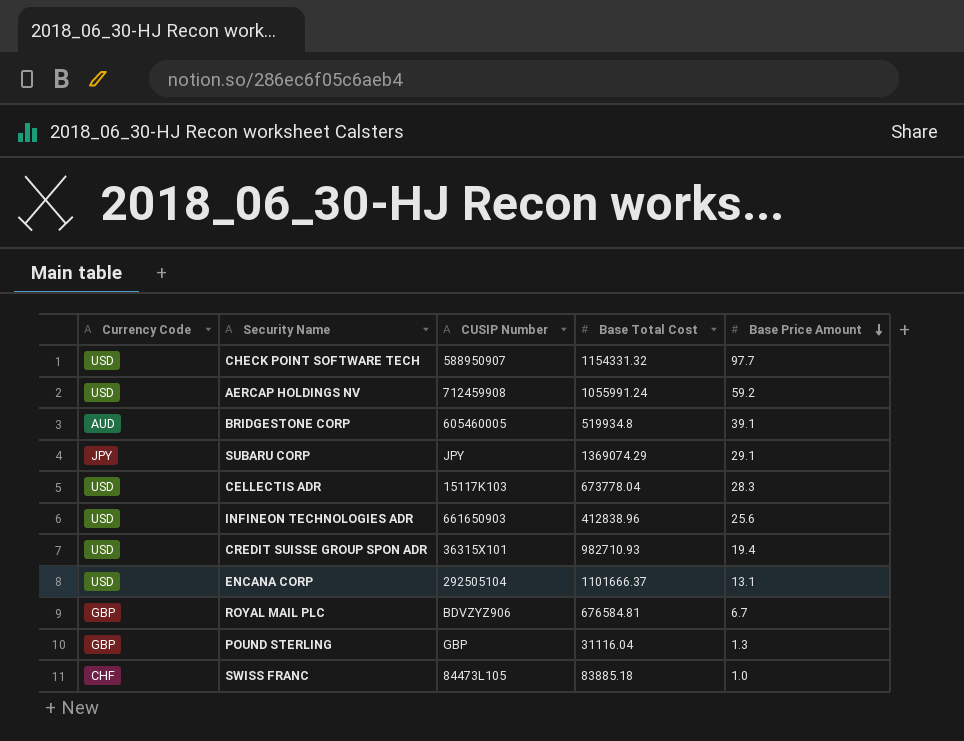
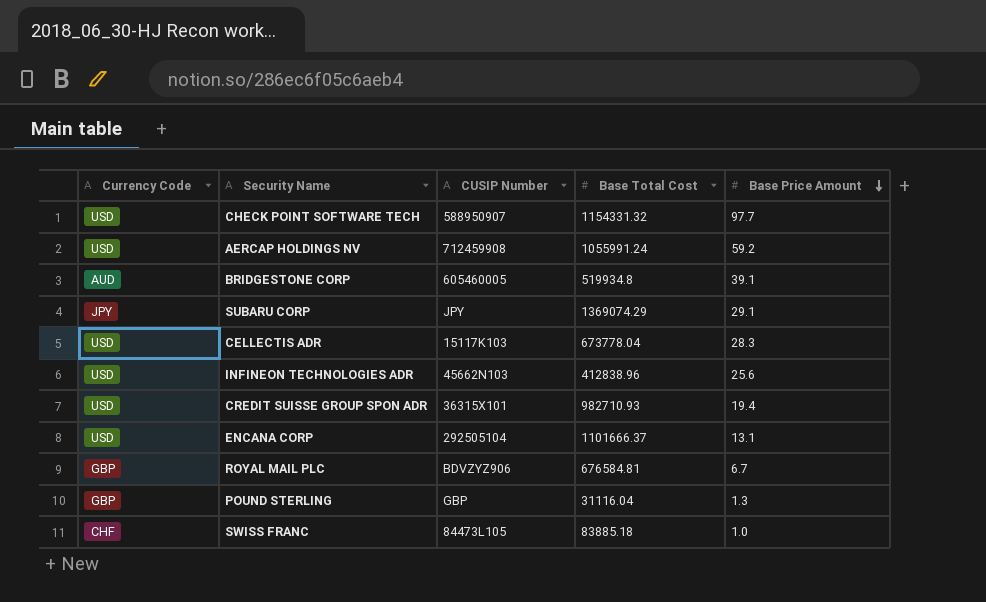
INFINEON TECHNOLOGIES ADR | CUSIP Number: 661650903 -> 45662N103

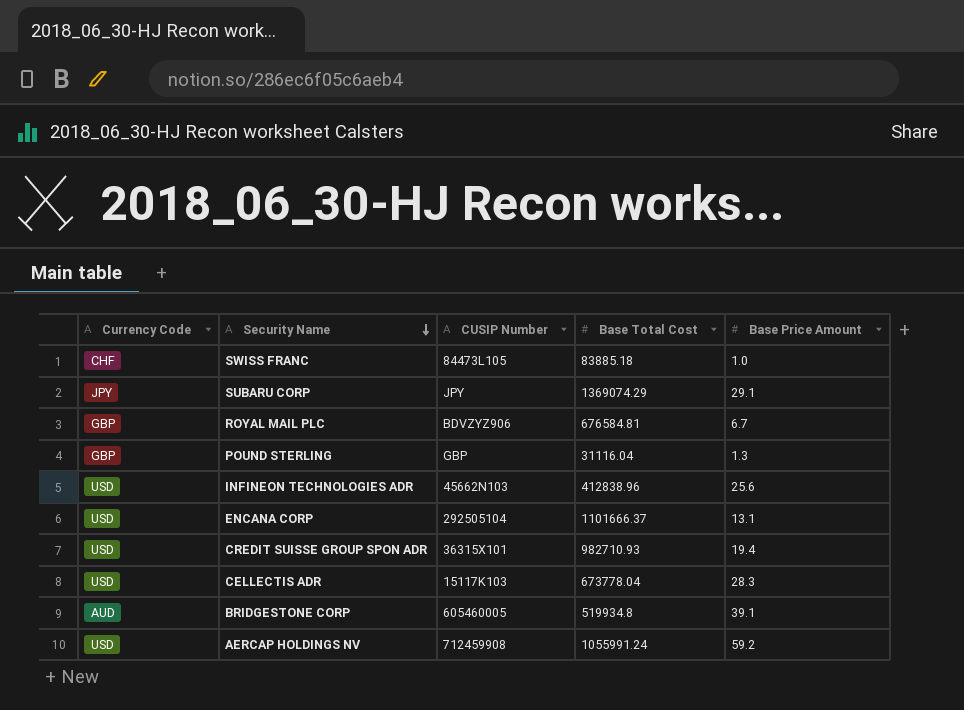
row order: Base Price Amount descending -> Security Name descending
row CHECK POINT SOFTWARE TECH: USD | 588950907 | 1154331.32 | 97.7 -> none

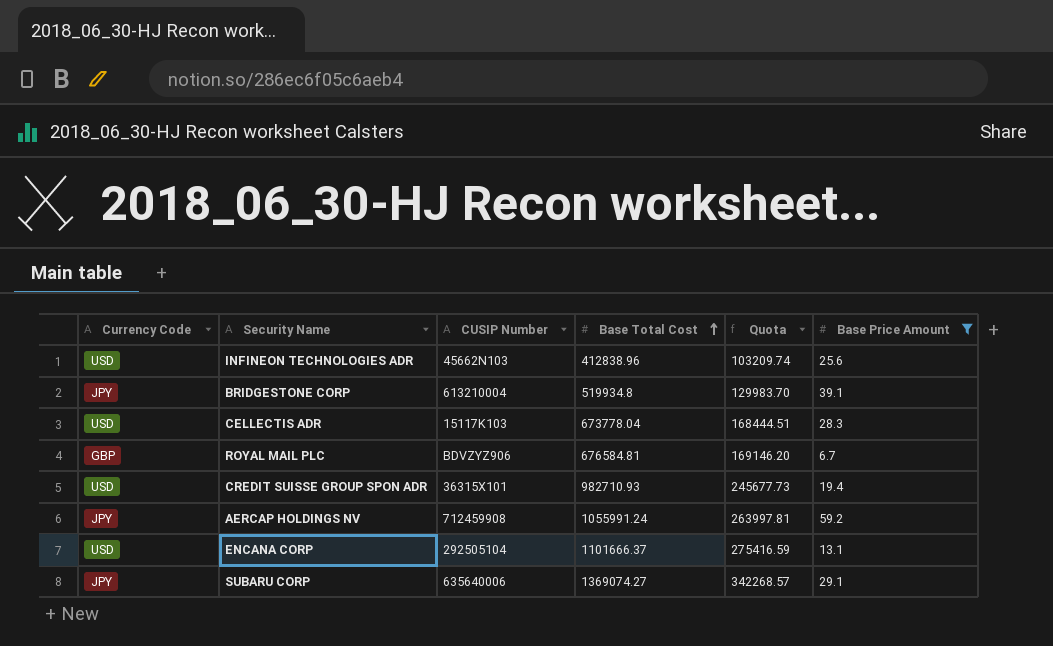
filter: none -> Base Price Amount >= 6.7
row order: Security Name descending -> Base Total Cost ascending
column Quota | formula: none -> [Base Total Cost] * 0.25
BRIDGESTONE CORP | Currency Code: AUD -> JPY
BRIDGESTONE CORP | CUSIP Number: 605460005 -> 613210004
AERCAP HOLDINGS NV | Currency Code: USD -> JPY
SUBARU CORP | CUSIP Number: JPY -> 635640006
SUBARU CORP | Base Total Cost: 1369074.29 -> 1369074.27

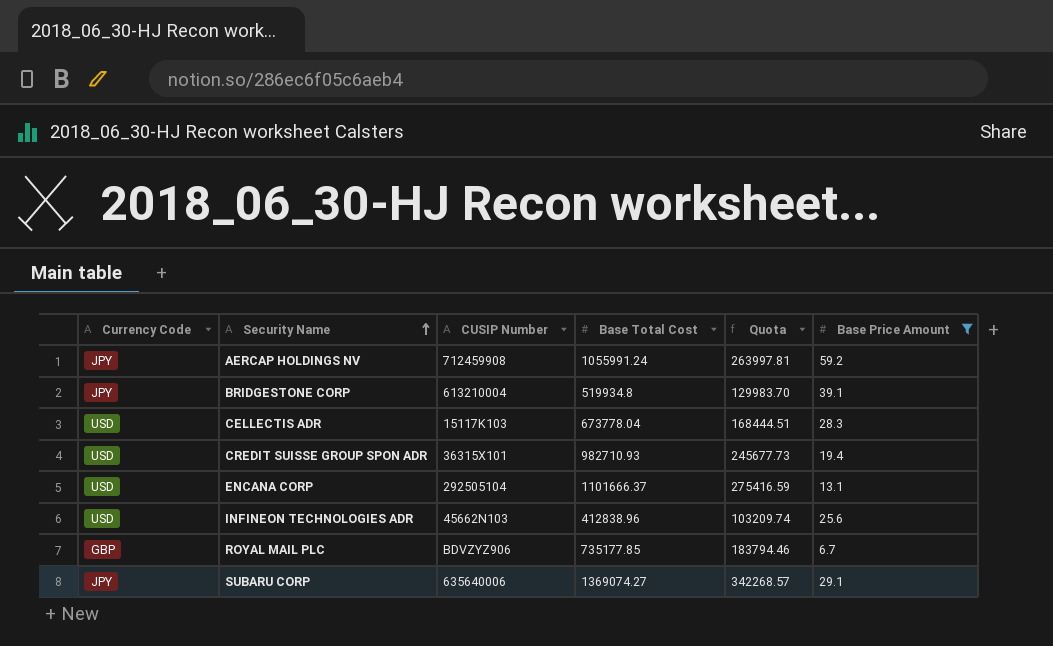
row order: Base Total Cost ascending -> Security Name ascending
ROYAL MAIL PLC | Base Total Cost: 676584.81 -> 735177.85
ROYAL MAIL PLC | Quota: 169146.20 -> 183794.46

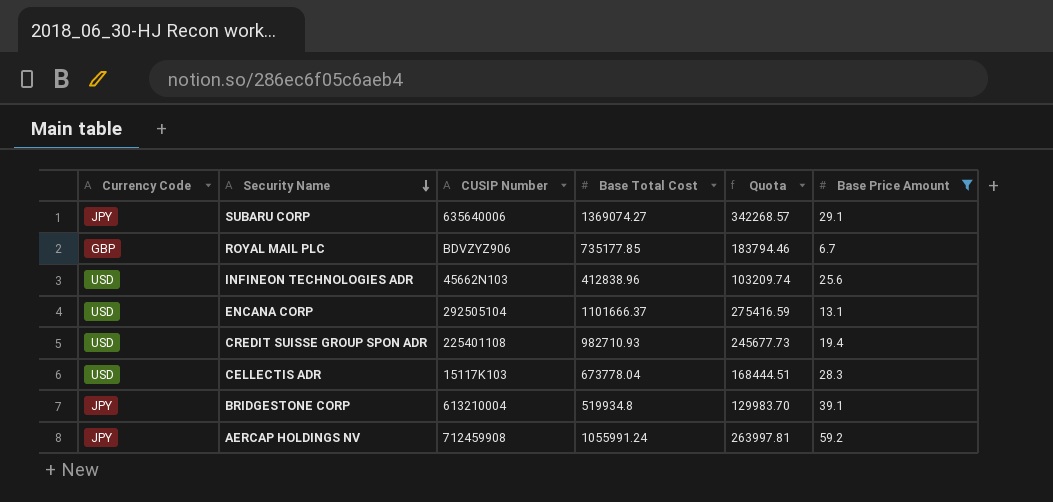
row order: Security Name ascending -> Security Name descending
CREDIT SUISSE GROUP SPON ADR | CUSIP Number: 36315X101 -> 225401108

